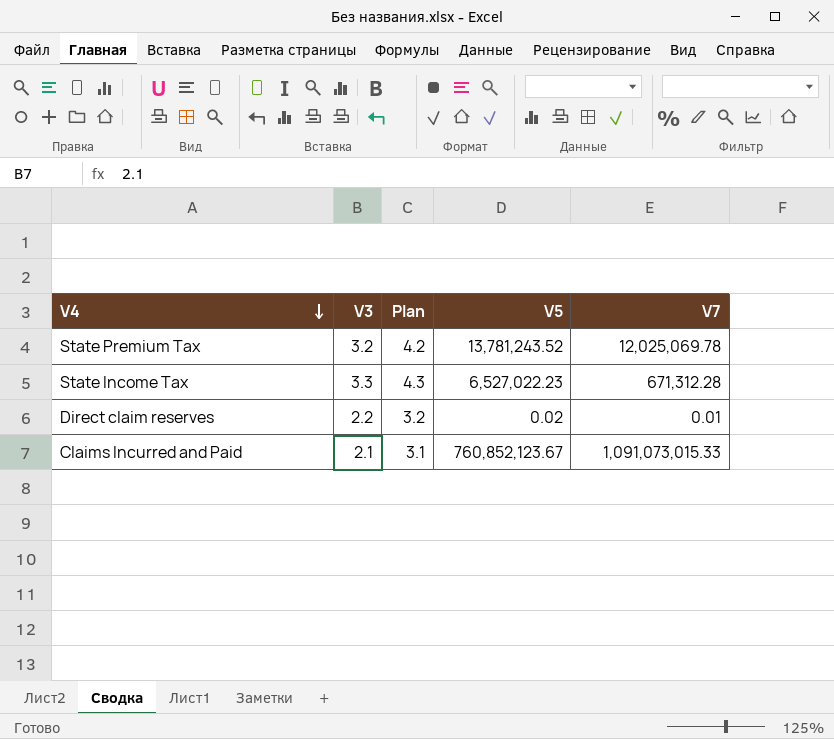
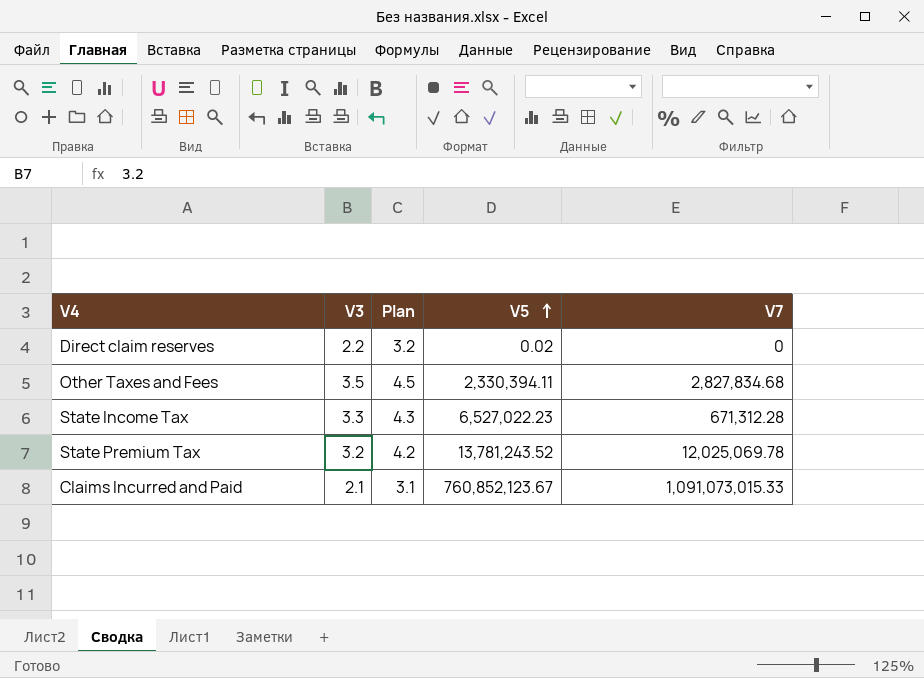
row order: V4 descending -> V5 ascending
Direct claim reserves | V7: 0.01 -> 0
row Other Taxes and Fees: none -> 3.5 | 4.5 | 2,330,394.11 | 2,827,834.68

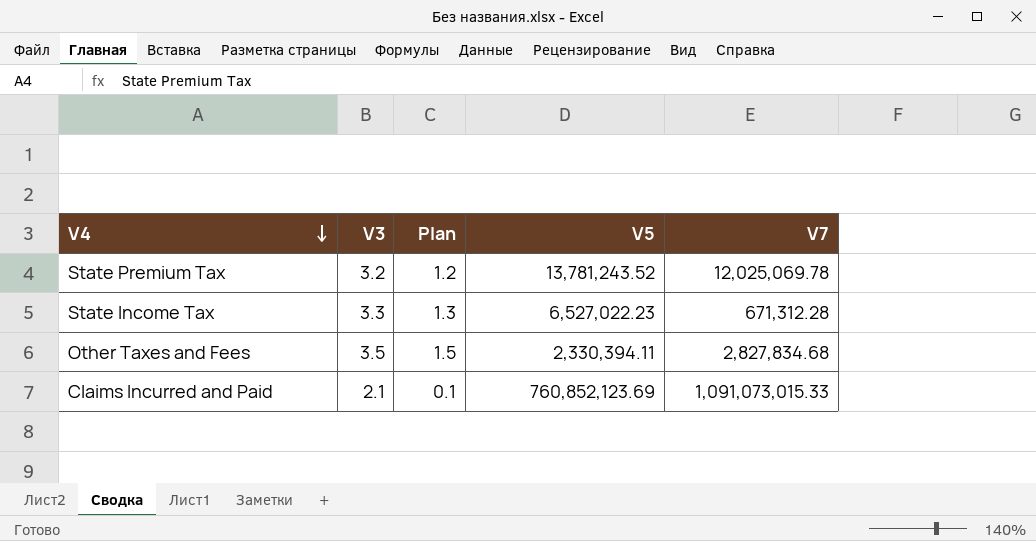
row order: V5 ascending -> V4 descending
column Plan | formula: [V3] + 1 -> [V3] - 2
row Direct claim reserves: 2.2 | 3.2 | 0.02 | 0 -> none
Claims Incurred and Paid | V5: 760,852,123.67 -> 760,852,123.69

